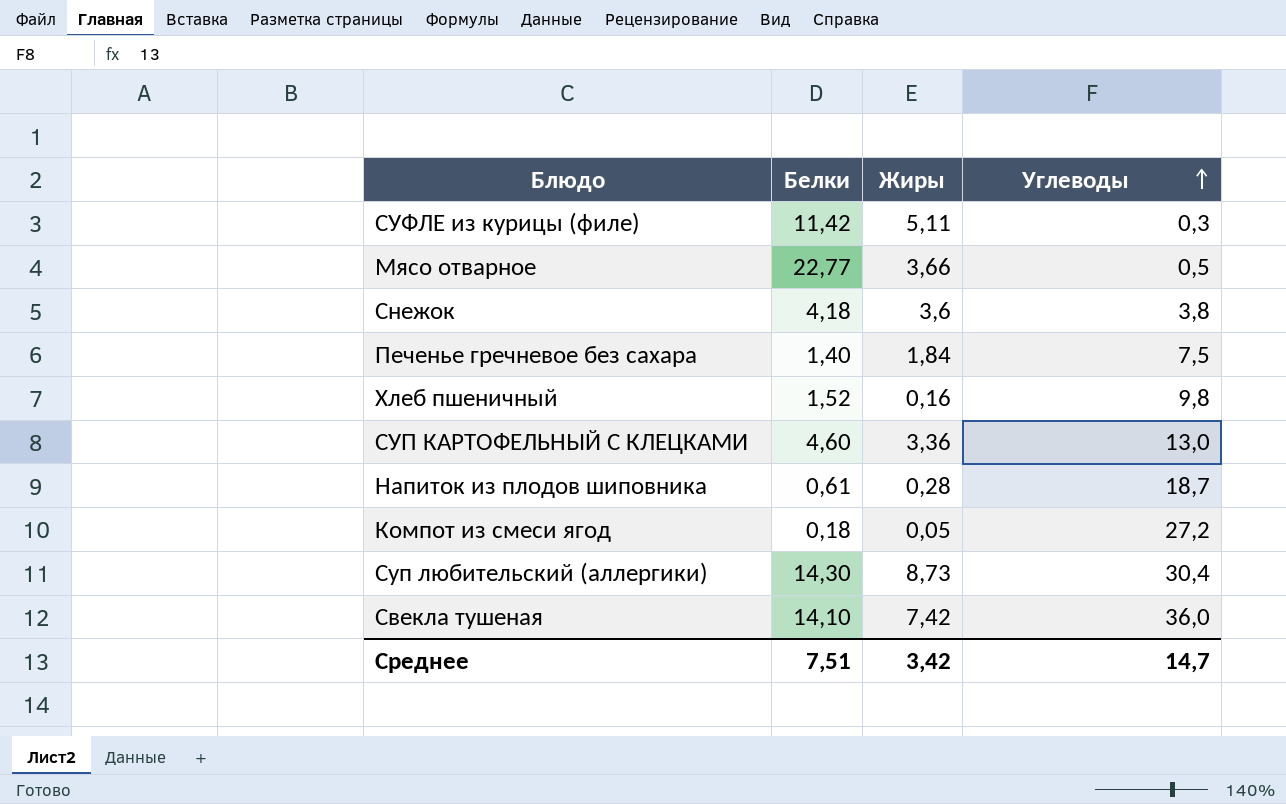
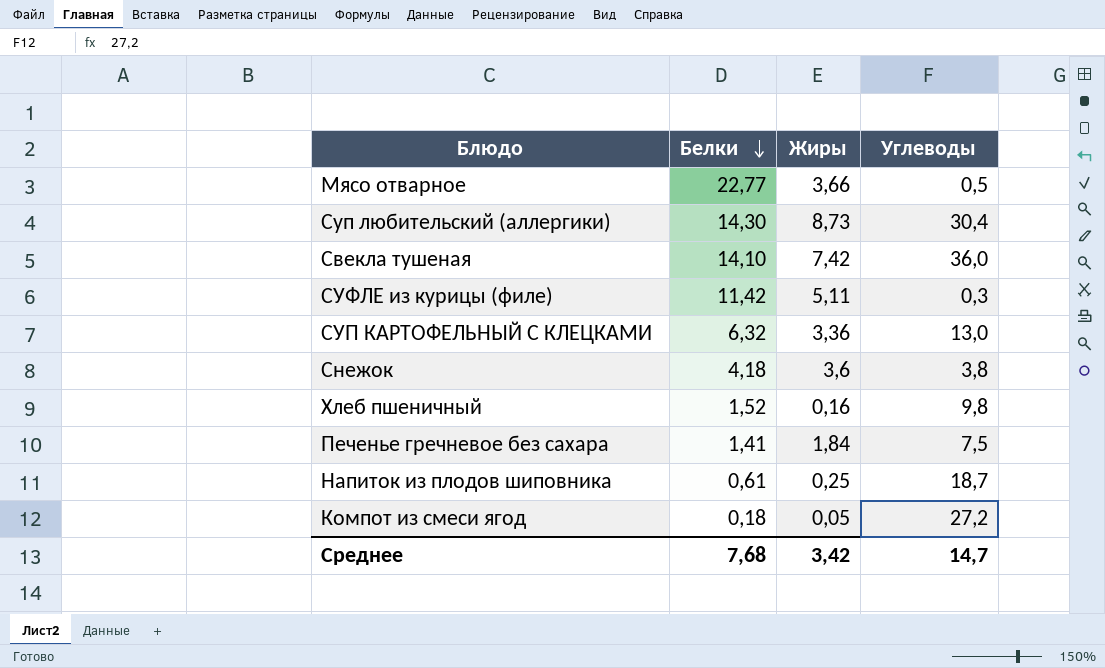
row order: Углеводы ascending -> Белки descending
СУП КАРТОФЕЛЬНЫЙ С КЛЕЦКАМИ | Белки: 4,60 -> 6,32
Печенье гречневое без сахара | Белки: 1,40 -> 1,41
Напиток из плодов шиповника | Жиры: 0,28 -> 0,25
Среднее | Белки: 7,51 -> 7,68

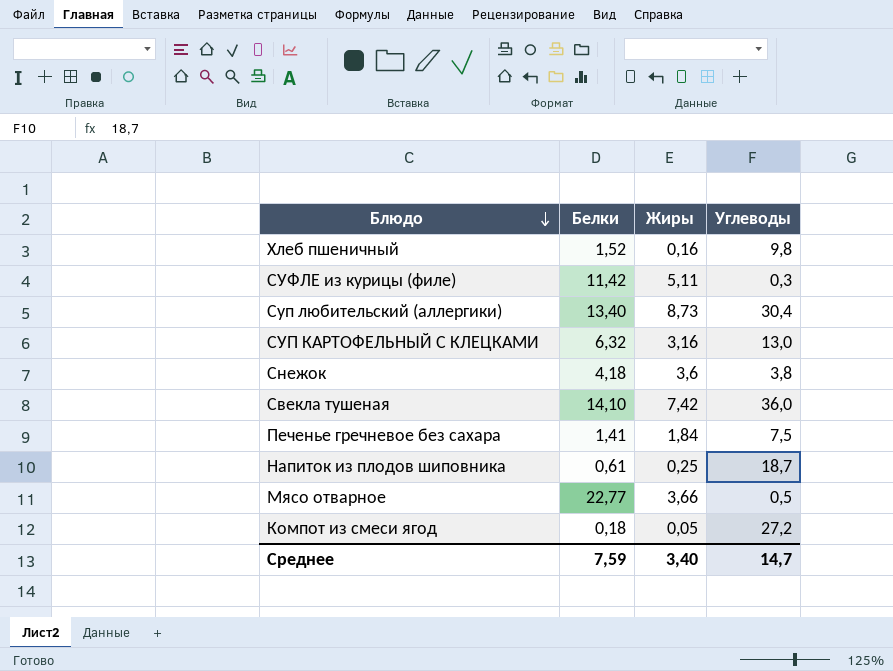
row order: Белки descending -> Блюдо descending
Суп любительский (аллергики) | Белки: 14,30 -> 13,40
СУП КАРТОФЕЛЬНЫЙ С КЛЕЦКАМИ | Жиры: 3,36 -> 3,16
Среднее | Белки: 7,68 -> 7,59
Среднее | Жиры: 3,42 -> 3,40

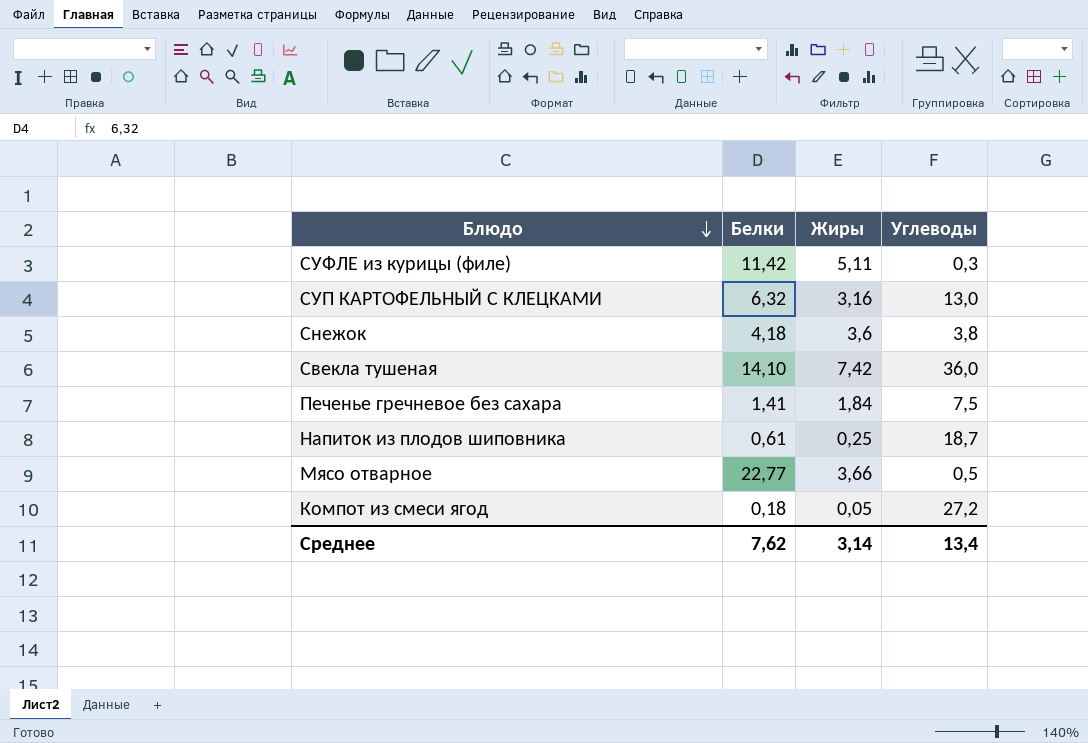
row Хлеб пшеничный: 1,52 | 0,16 | 9,8 -> none
row Суп любительский (аллергики): 13,40 | 8,73 | 30,4 -> none
Среднее | Белки: 7,59 -> 7,62
Среднее | Жиры: 3,40 -> 3,14
Среднее | Углеводы: 14,7 -> 13,4

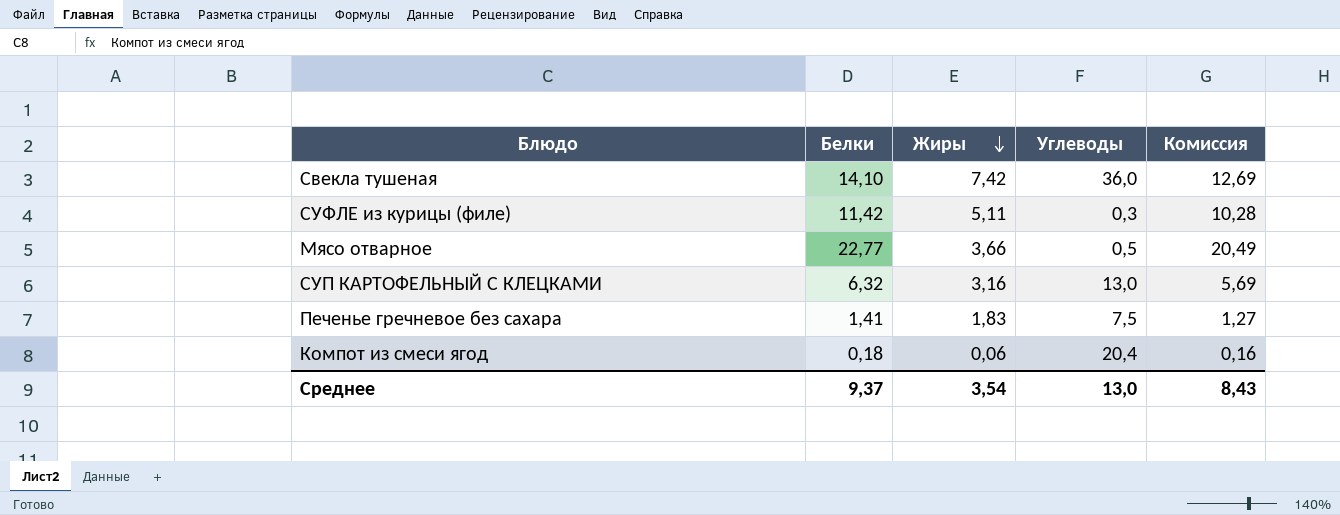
row order: Блюдо descending -> Жиры descending
column Комиссия | formula: none -> [Белки] * 0,9
row Снежок: 4,18 | 3,6 | 3,8 -> none
row Напиток из плодов шиповника: 0,61 | 0,25 | 18,7 -> none
Печенье гречневое без сахара | Жиры: 1,84 -> 1,83
Компот из смеси ягод | Жиры: 0,05 -> 0,06
Компот из смеси ягод | Углеводы: 27,2 -> 20,4
Среднее | Белки: 7,62 -> 9,37
Среднее | Жиры: 3,14 -> 3,54
Среднее | Углеводы: 13,4 -> 13,0

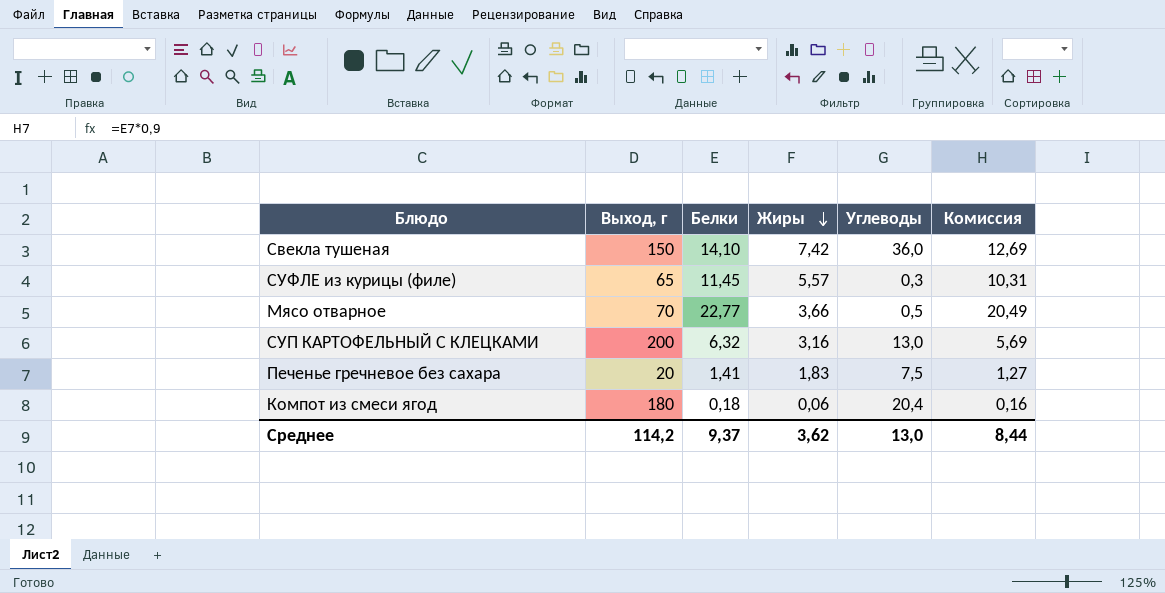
column Выход, г | position: none -> 2
СУФЛЕ из курицы (филе) | Белки: 11,42 -> 11,45
СУФЛЕ из курицы (филе) | Жиры: 5,11 -> 5,57
СУФЛЕ из курицы (филе) | Комиссия: 10,28 -> 10,31
Среднее | Жиры: 3,54 -> 3,62
Среднее | Комиссия: 8,43 -> 8,44

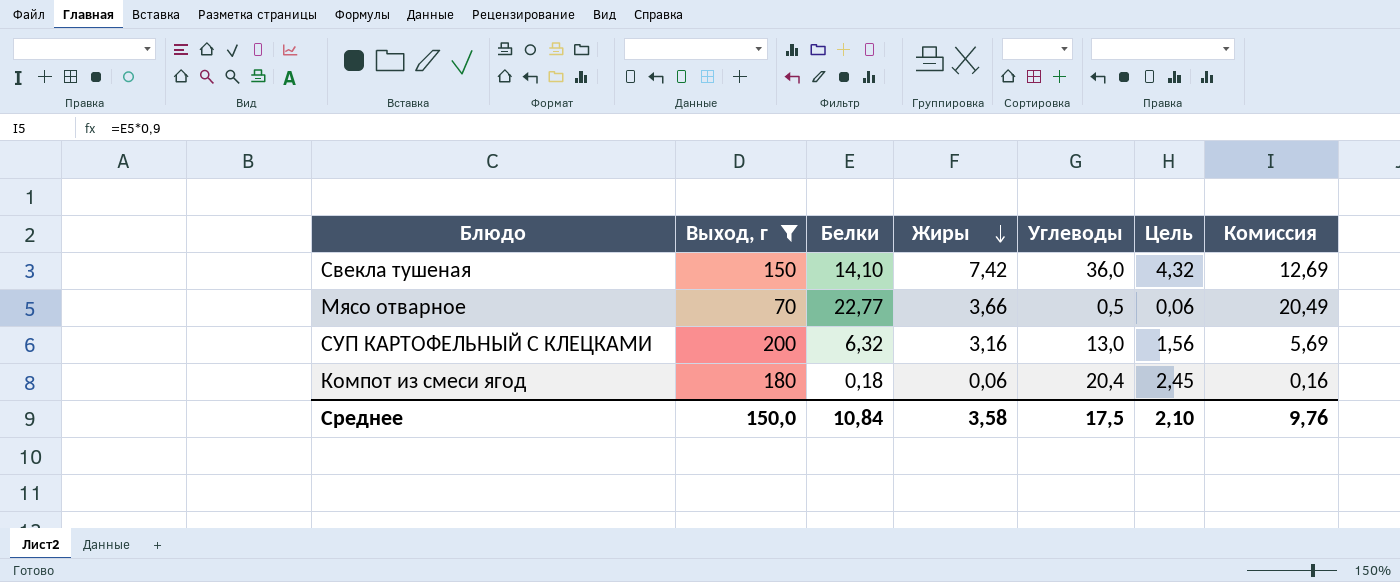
filter: none -> Выход, г >= 70
column Цель | formula: none -> [Углеводы] * 0,12
Среднее | Выход, г: 114,2 -> 150,0
Среднее | Белки: 9,37 -> 10,84
Среднее | Жиры: 3,62 -> 3,58
Среднее | Углеводы: 13,0 -> 17,5
Среднее | Комиссия: 8,44 -> 9,76

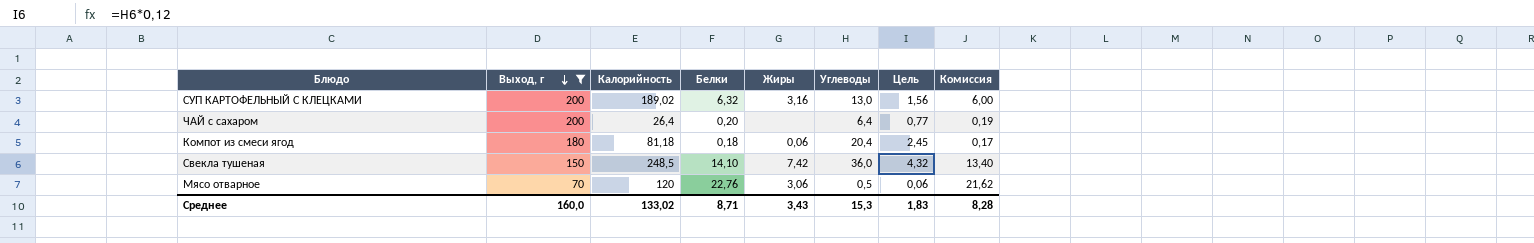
row order: Жиры descending -> Выход, г descending
column Калорийность | position: none -> 3
column Комиссия | formula: [Белки] * 0,9 -> [Белки] * 0,95
row ЧАЙ с сахаром: none -> 200 | 26,4 | 0,20 | none | 6,4 | 0,77 | 0,19
Мясо отварное | Белки: 22,77 -> 22,76
Мясо отварное | Жиры: 3,66 -> 3,06
Среднее | Выход, г: 150,0 -> 160,0
Среднее | Белки: 10,84 -> 8,71
Среднее | Жиры: 3,58 -> 3,43
Среднее | Углеводы: 17,5 -> 15,3
Среднее | Цель: 2,10 -> 1,83
Среднее | Комиссия: 9,76 -> 8,28

